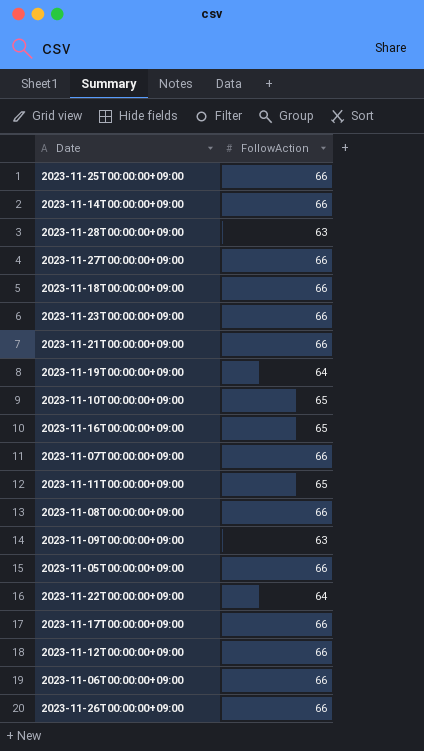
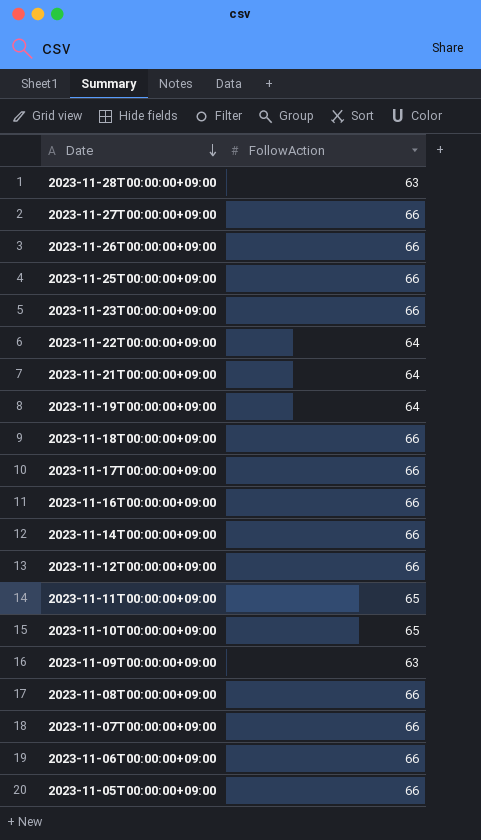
row order: none -> Date descending
2023-11-21T00:00:00+09:00 | FollowAction: 66 -> 64
2023-11-16T00:00:00+09:00 | FollowAction: 65 -> 66

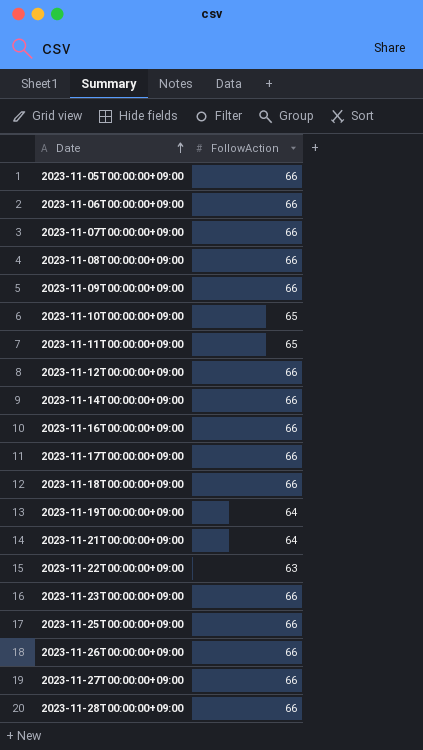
row order: Date descending -> Date ascending
2023-11-09T00:00:00+09:00 | FollowAction: 63 -> 66
2023-11-22T00:00:00+09:00 | FollowAction: 64 -> 63
2023-11-28T00:00:00+09:00 | FollowAction: 63 -> 66

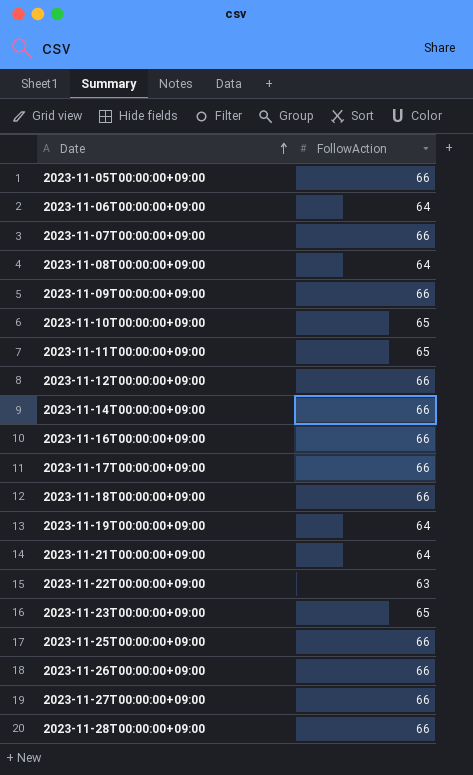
2023-11-06T00:00:00+09:00 | FollowAction: 66 -> 64
2023-11-08T00:00:00+09:00 | FollowAction: 66 -> 64
2023-11-23T00:00:00+09:00 | FollowAction: 66 -> 65

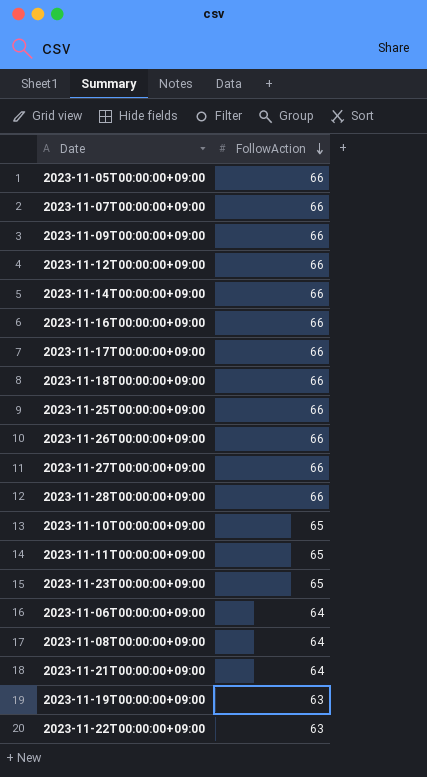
row order: Date ascending -> FollowAction descending
2023-11-19T00:00:00+09:00 | FollowAction: 64 -> 63

